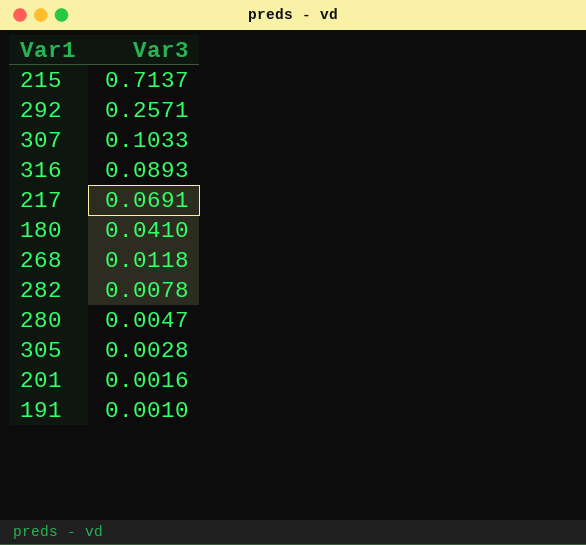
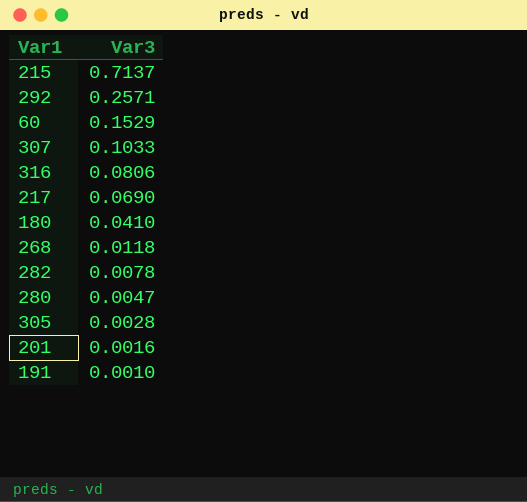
row 60: none -> 0.1529
316 | Var3: 0.0893 -> 0.0806
217 | Var3: 0.0691 -> 0.0690

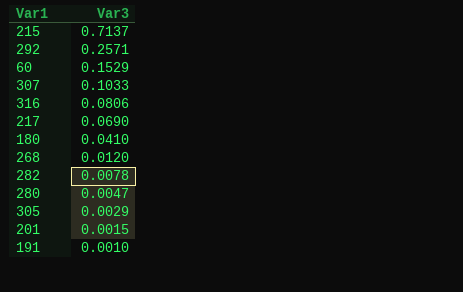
268 | Var3: 0.0118 -> 0.0120
305 | Var3: 0.0028 -> 0.0029
201 | Var3: 0.0016 -> 0.0015

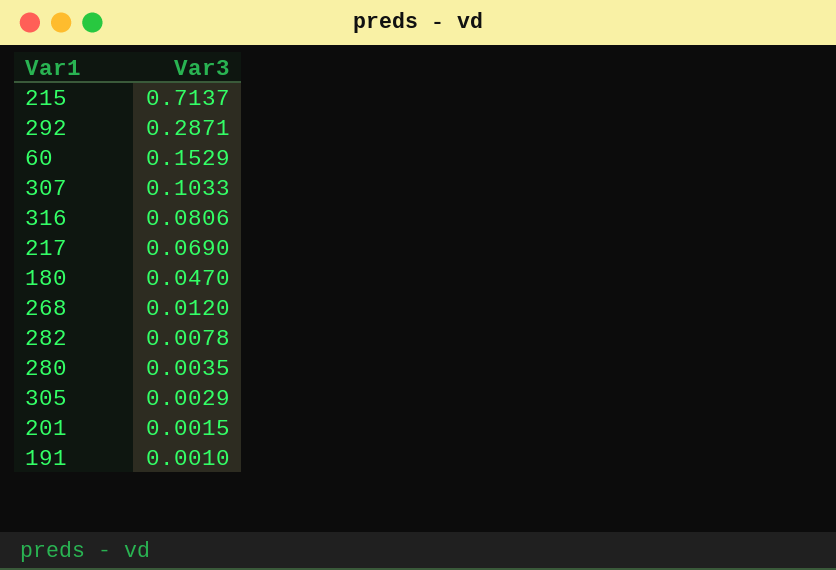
292 | Var3: 0.2571 -> 0.2871
180 | Var3: 0.0410 -> 0.0470
280 | Var3: 0.0047 -> 0.0035

